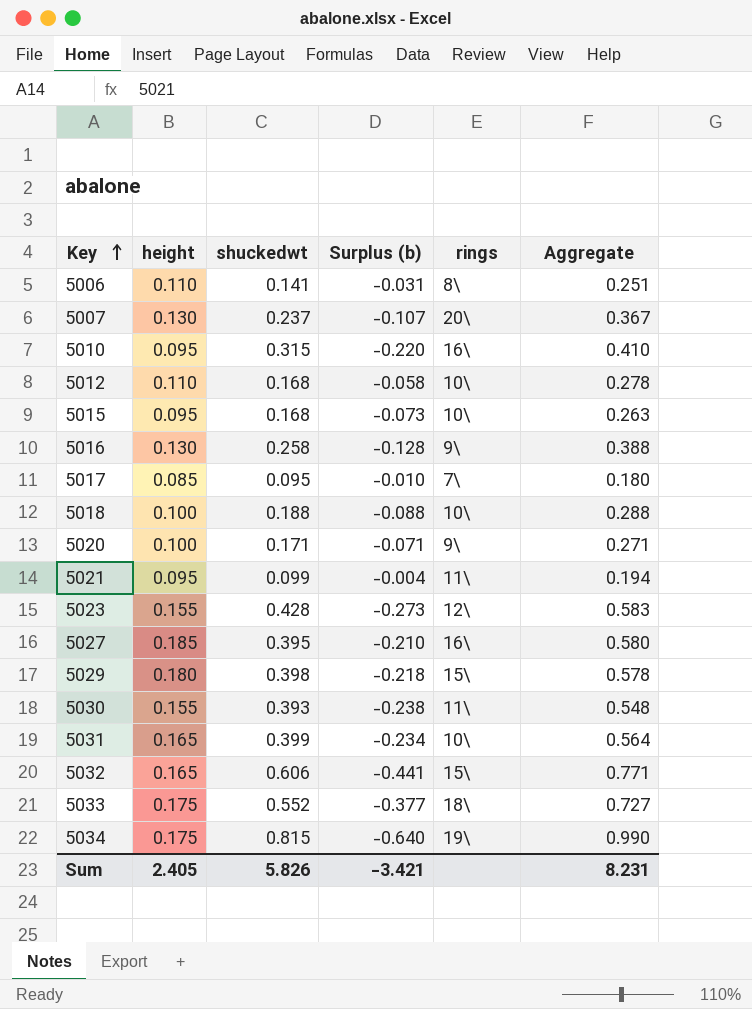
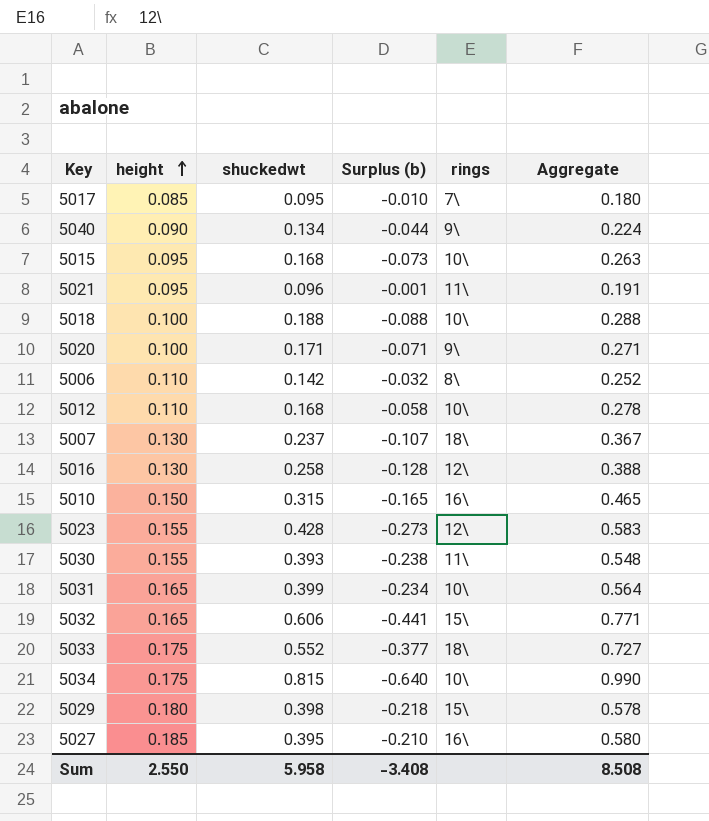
row order: Key ascending -> height ascending
row 5040: none -> 0.090 | 0.134 | -0.044 | 9\ | 0.224
5021 | shuckedwt: 0.099 -> 0.096
5021 | Surplus (b): -0.004 -> -0.001
5021 | Aggregate: 0.194 -> 0.191
5006 | shuckedwt: 0.141 -> 0.142
5006 | Surplus (b): -0.031 -> -0.032
5006 | Aggregate: 0.251 -> 0.252
5007 | rings: 20\ -> 18\
5016 | rings: 9\ -> 12\
5010 | height: 0.095 -> 0.150
5010 | Surplus (b): -0.220 -> -0.165
5010 | Aggregate: 0.410 -> 0.465
5034 | rings: 19\ -> 10\
Sum | height: 2.405 -> 2.550
Sum | shuckedwt: 5.826 -> 5.958
Sum | Surplus (b): -3.421 -> -3.408
Sum | Aggregate: 8.231 -> 8.508

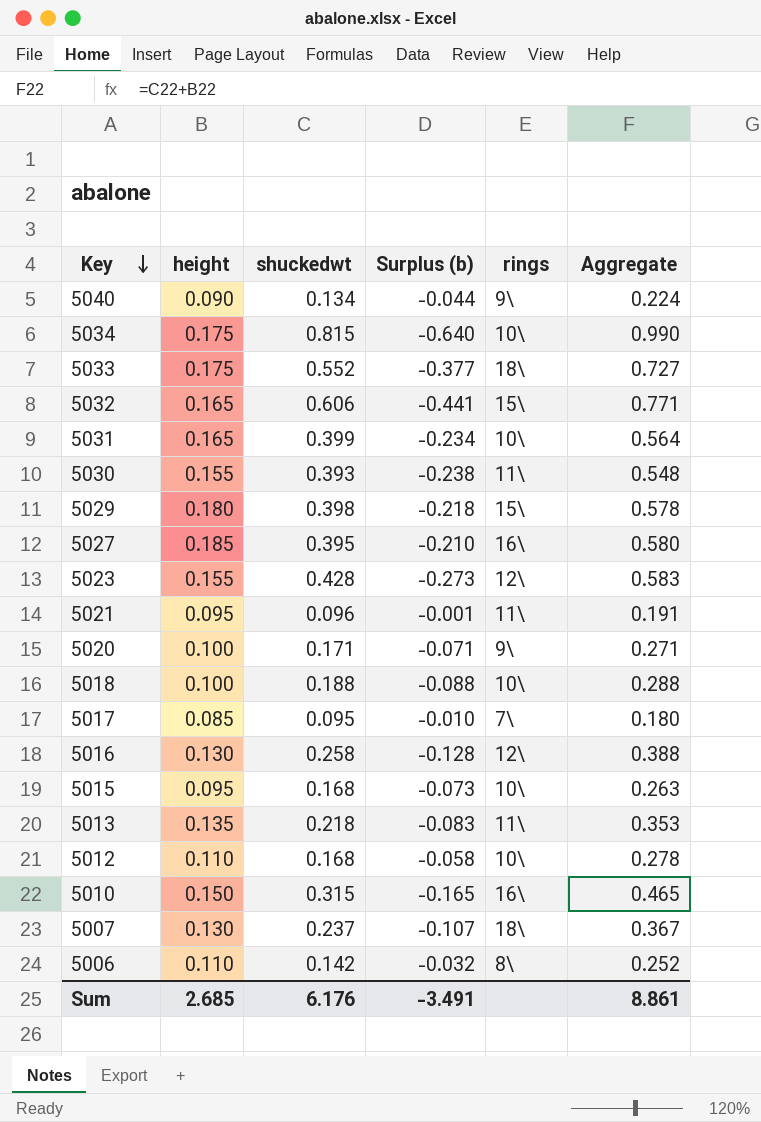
row order: height ascending -> Key descending
row 5013: none -> 0.135 | 0.218 | -0.083 | 11\ | 0.353
Sum | height: 2.550 -> 2.685
Sum | shuckedwt: 5.958 -> 6.176
Sum | Surplus (b): -3.408 -> -3.491
Sum | Aggregate: 8.508 -> 8.861

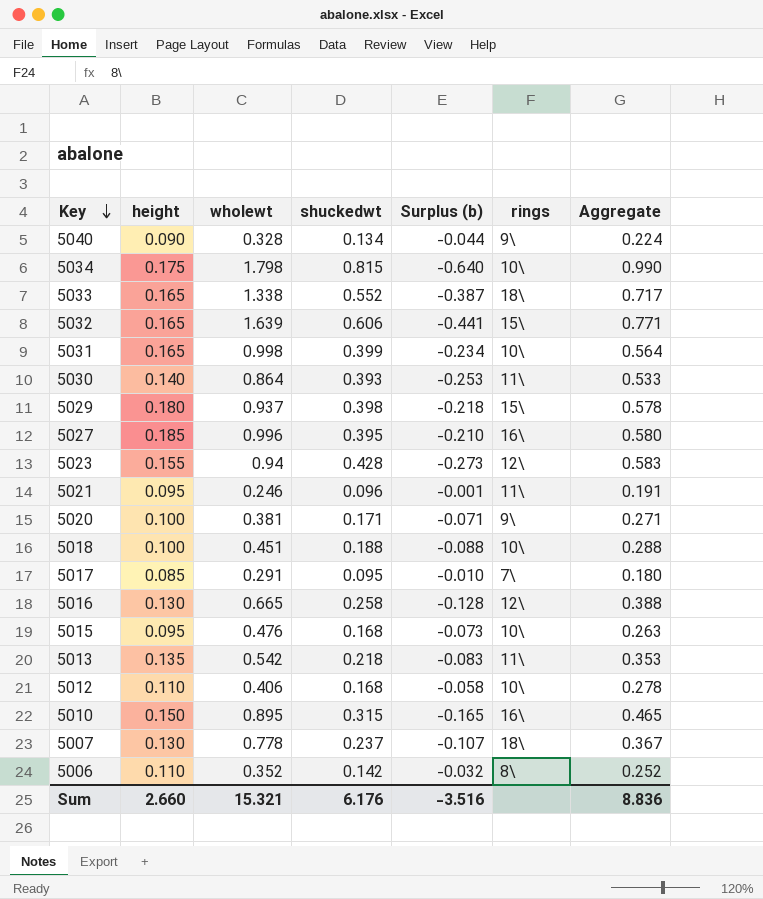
column wholewt | position: none -> 3
5033 | height: 0.175 -> 0.165
5033 | Surplus (b): -0.377 -> -0.387
5033 | Aggregate: 0.727 -> 0.717
5030 | height: 0.155 -> 0.140
5030 | Surplus (b): -0.238 -> -0.253
5030 | Aggregate: 0.548 -> 0.533
Sum | height: 2.685 -> 2.660
Sum | Surplus (b): -3.491 -> -3.516
Sum | Aggregate: 8.861 -> 8.836

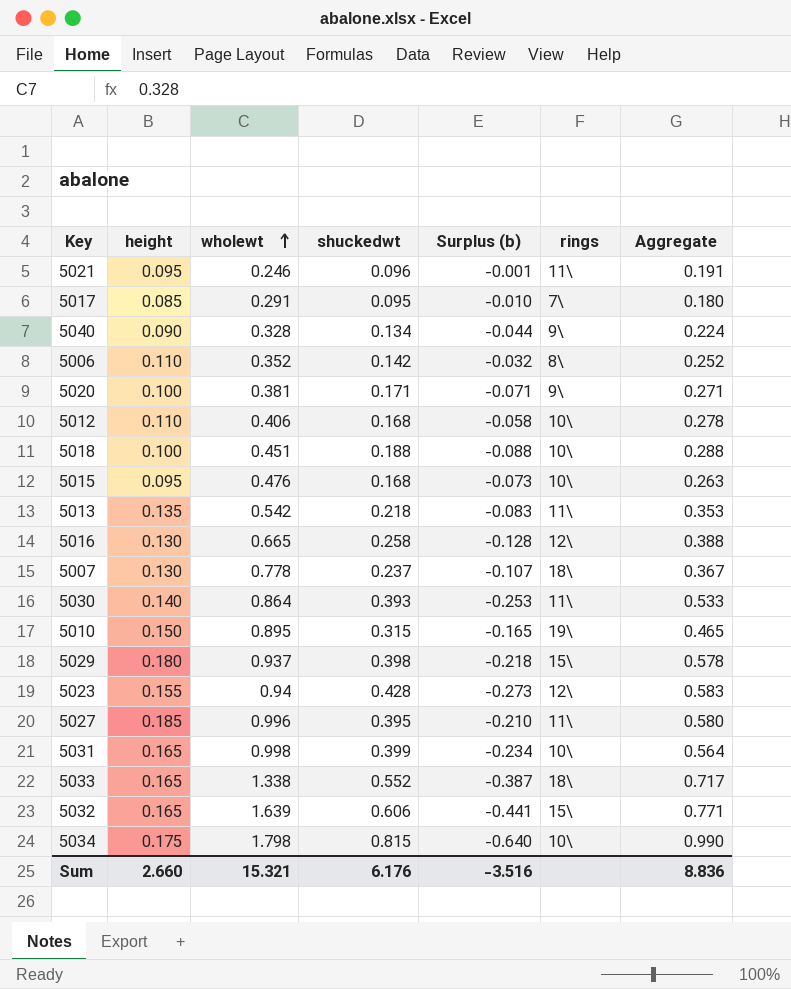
row order: Key descending -> wholewt ascending
5010 | rings: 16\ -> 19\
5027 | rings: 16\ -> 11\

